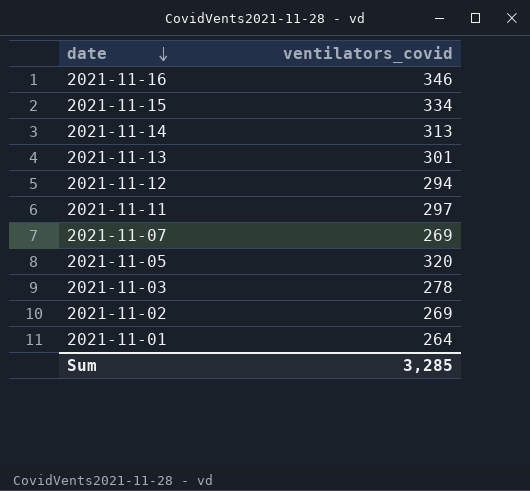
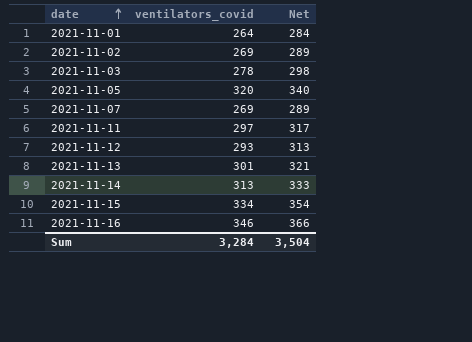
row order: date descending -> date ascending
column Net | formula: none -> [ventilators_covid] + 20
2021-11-12 | ventilators_covid: 294 -> 293
Sum | ventilators_covid: 3,285 -> 3,284

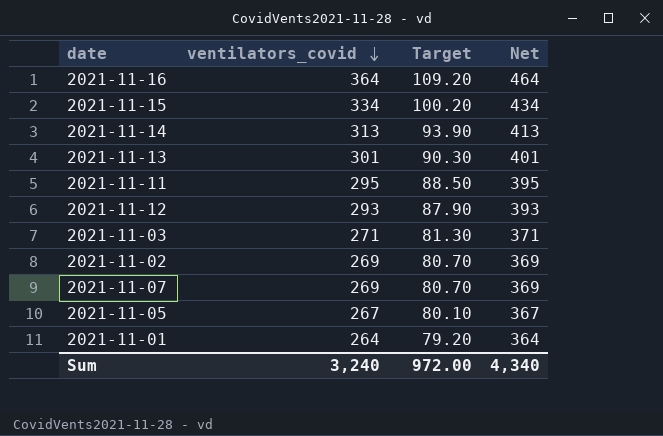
row order: date ascending -> ventilators_covid descending
column Target | formula: none -> [ventilators_covid] * 0.3
column Net | formula: [ventilators_covid] + 20 -> [ventilators_covid] + 100
2021-11-16 | ventilators_covid: 346 -> 364
2021-11-11 | ventilators_covid: 297 -> 295
2021-11-03 | ventilators_covid: 278 -> 271
2021-11-05 | ventilators_covid: 320 -> 267
Sum | ventilators_covid: 3,284 -> 3,240
Sum | Net: 3,504 -> 4,340

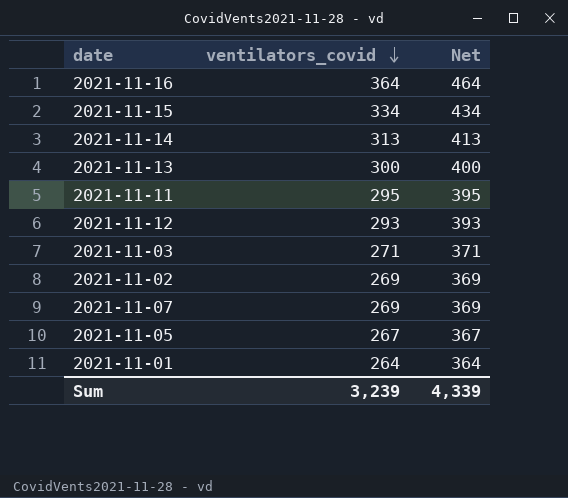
column Target | formula: [ventilators_covid] * 0.3 -> none
2021-11-13 | ventilators_covid: 301 -> 300
2021-11-13 | Net: 401 -> 400
Sum | ventilators_covid: 3,240 -> 3,239
Sum | Net: 4,340 -> 4,339

